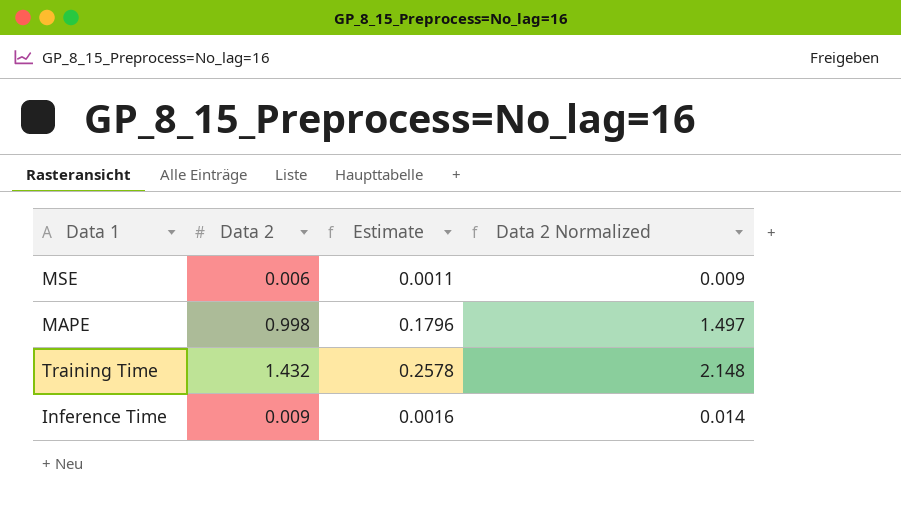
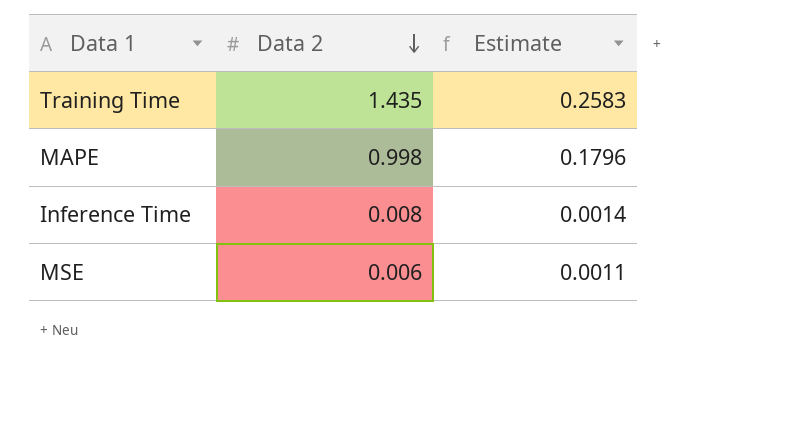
row order: none -> Data 2 descending
column Data 2 Normalized | formula: [Data 2] * 1.5 -> none
Training Time | Data 2: 1.432 -> 1.435
Training Time | Estimate: 0.2578 -> 0.2583
Inference Time | Data 2: 0.009 -> 0.008
Inference Time | Estimate: 0.0016 -> 0.0014

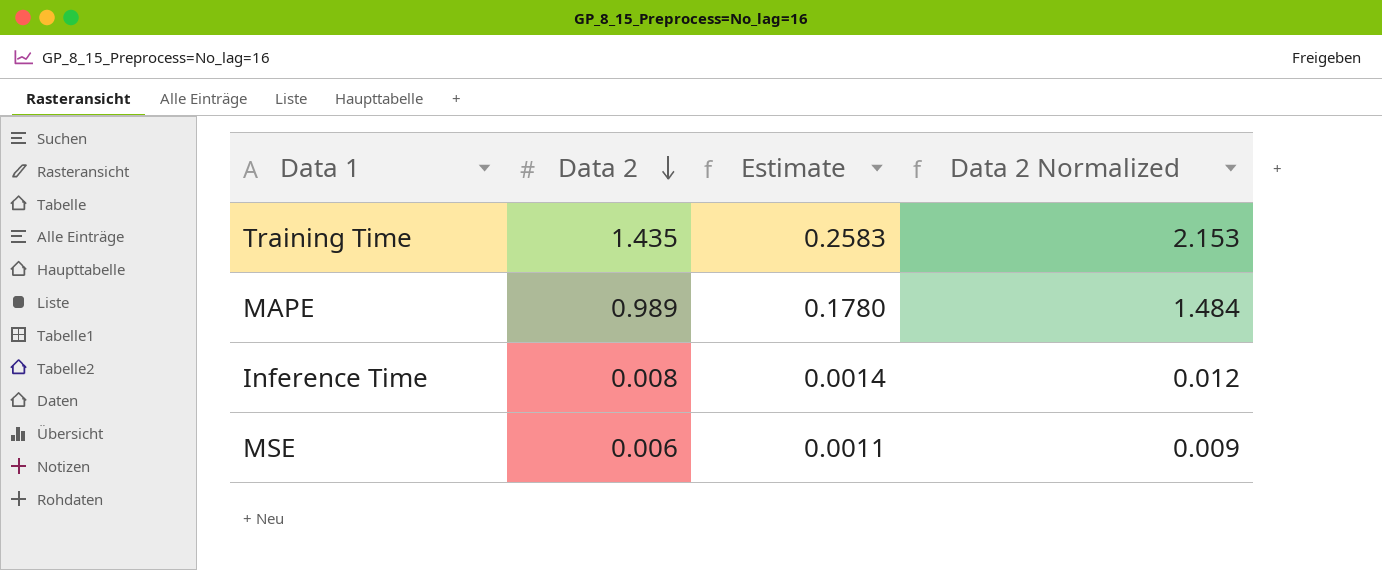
column Data 2 Normalized | formula: none -> [Data 2] * 1.5
MAPE | Data 2: 0.998 -> 0.989
MAPE | Estimate: 0.1796 -> 0.1780

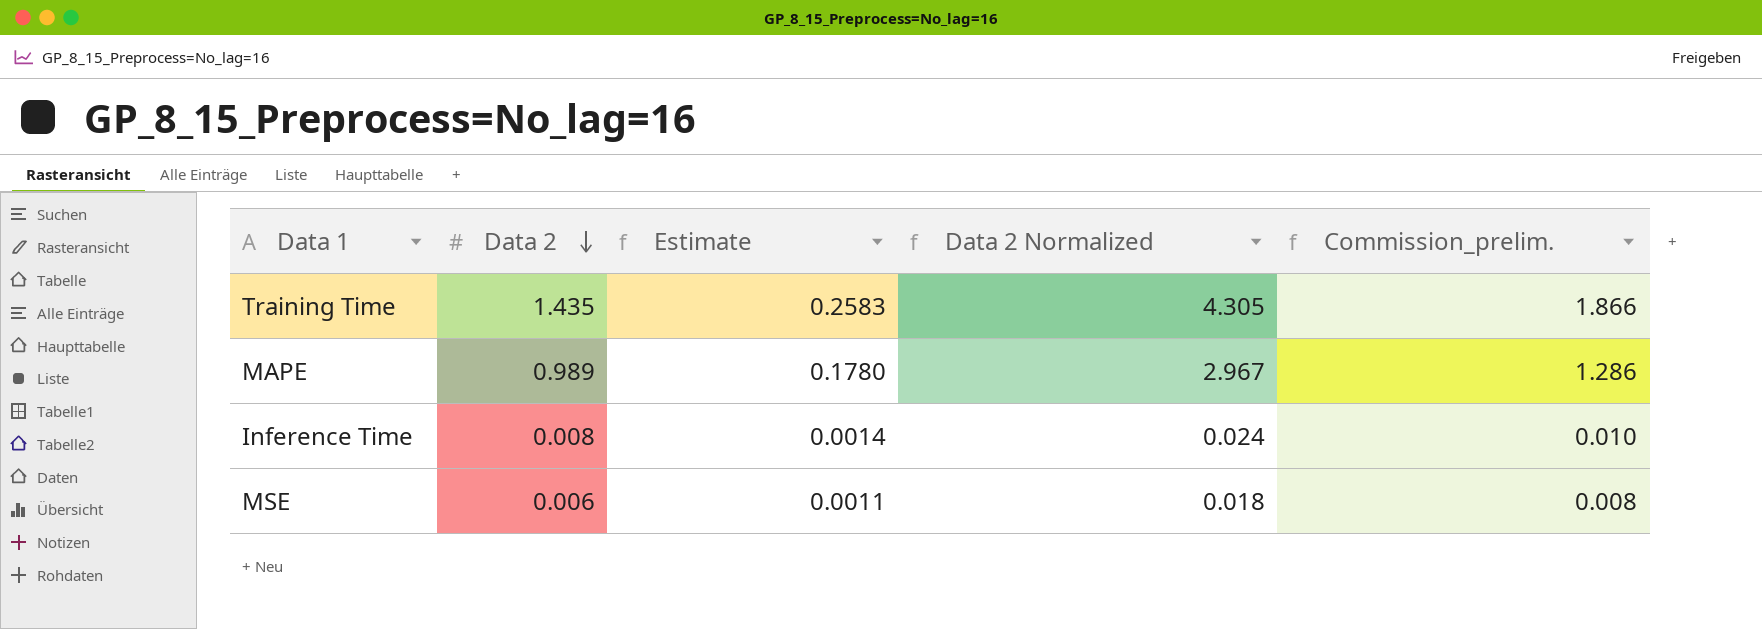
column Data 2 Normalized | formula: [Data 2] * 1.5 -> [Data 2] * 3
column Commission_prelim. | formula: none -> [Data 2] * 1.3

